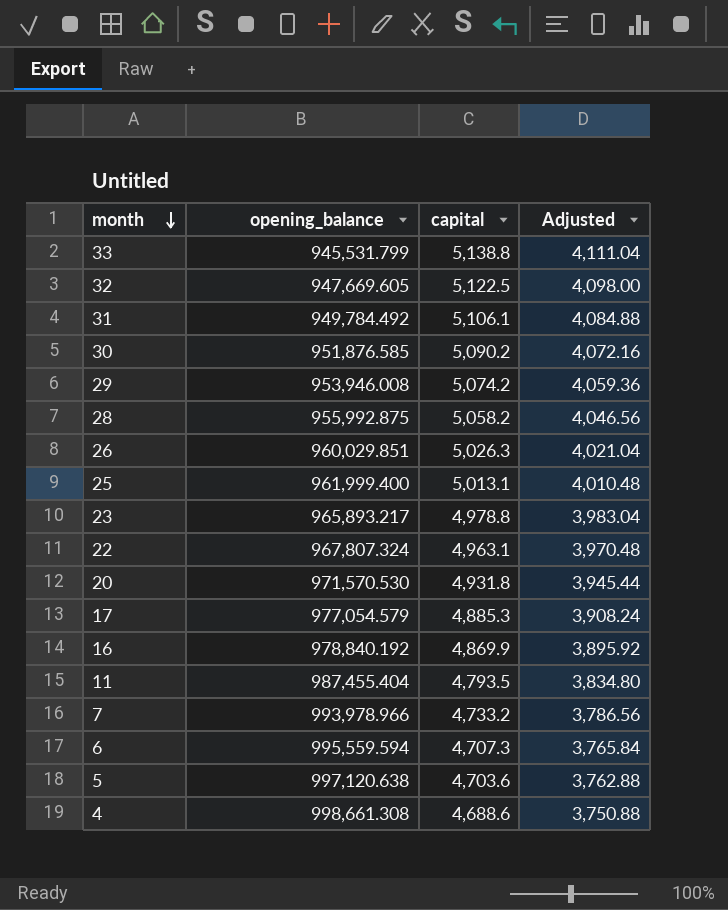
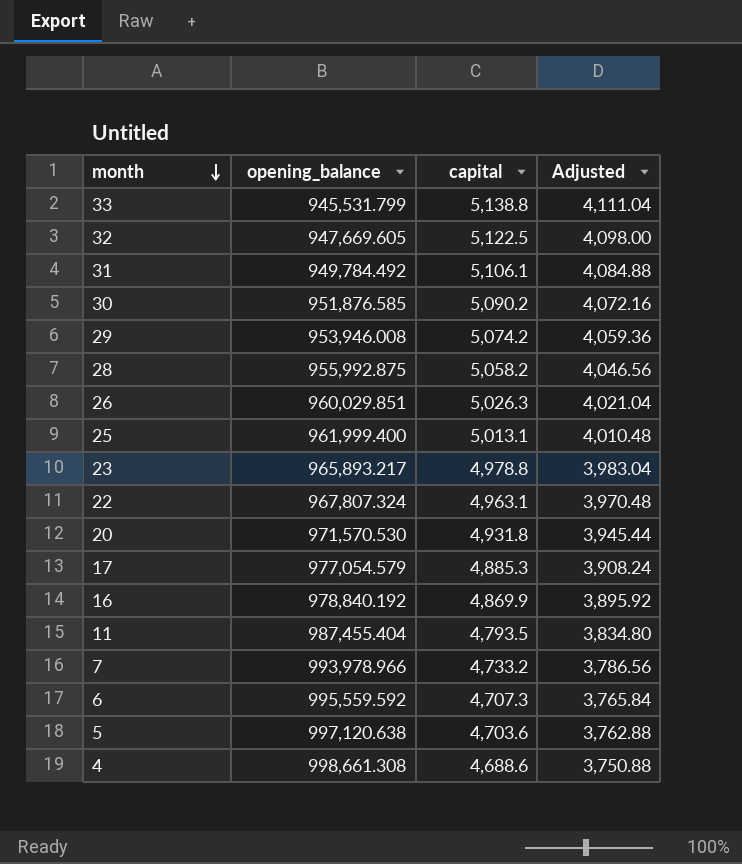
6 | opening_balance: 995,559.594 -> 995,559.592

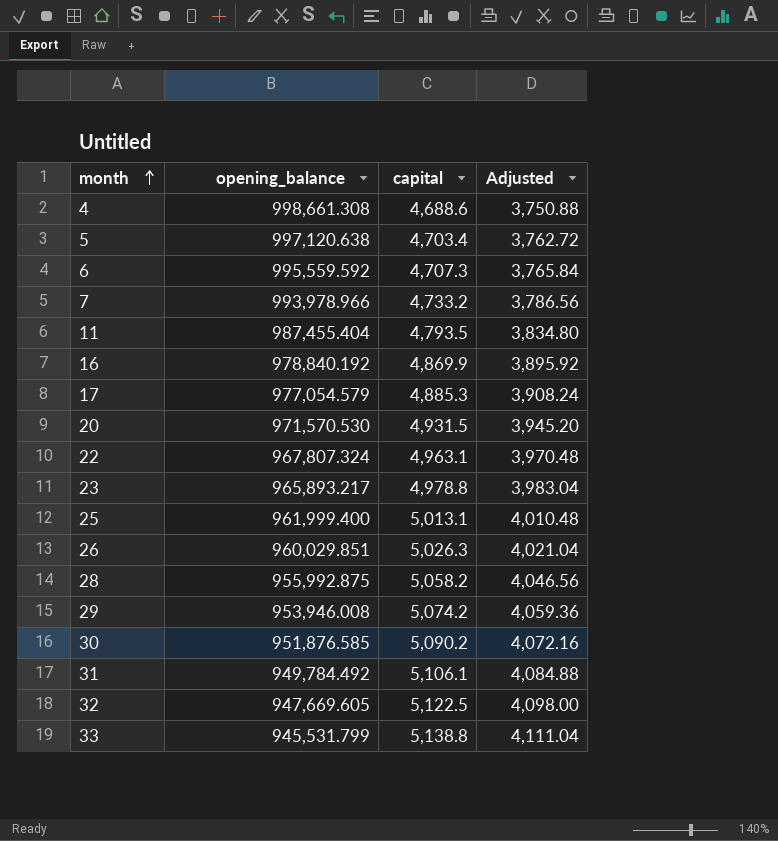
row order: month descending -> month ascending
5 | capital: 4,703.6 -> 4,703.4
5 | Adjusted: 3,762.88 -> 3,762.72
20 | capital: 4,931.8 -> 4,931.5
20 | Adjusted: 3,945.44 -> 3,945.20

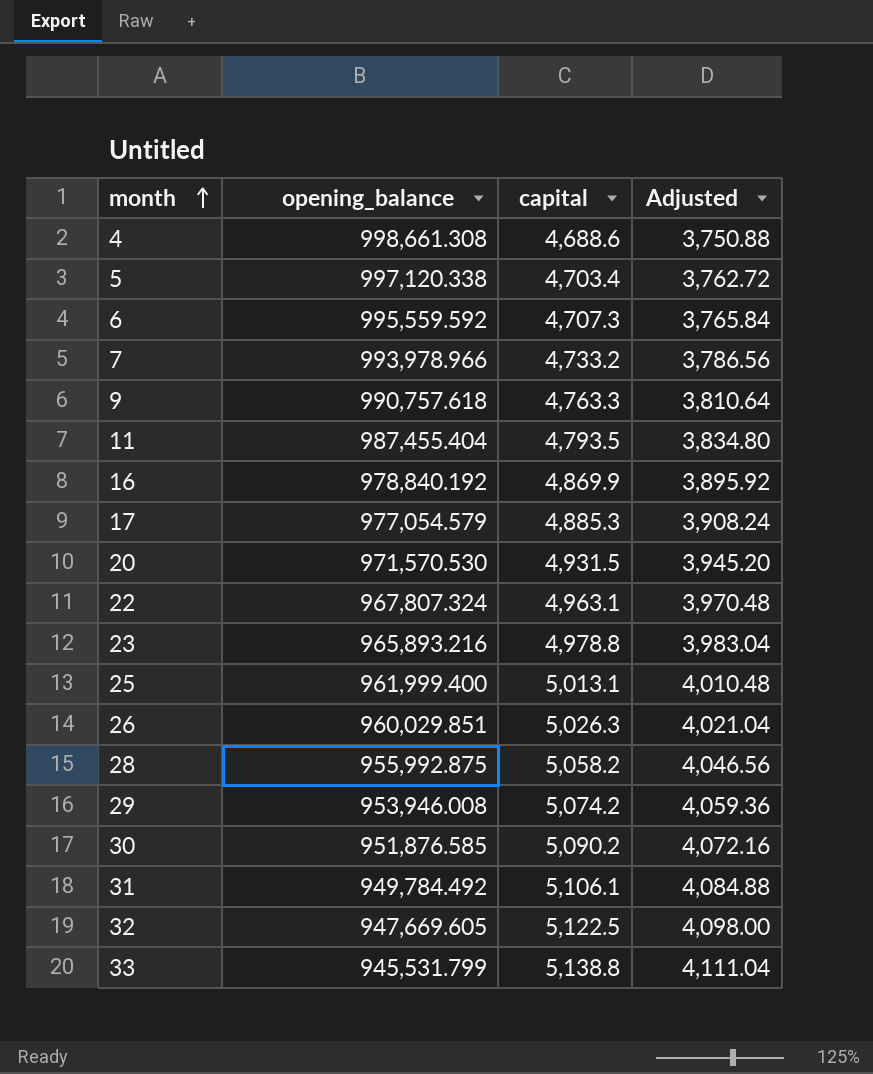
5 | opening_balance: 997,120.638 -> 997,120.338
row 9: none -> 990,757.618 | 4,763.3 | 3,810.64
23 | opening_balance: 965,893.217 -> 965,893.216

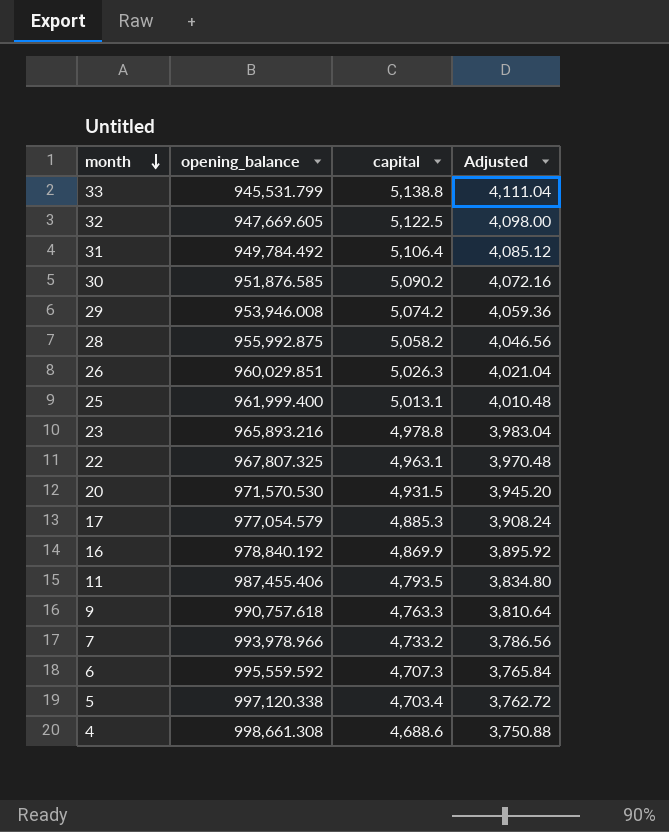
row order: month ascending -> month descending
31 | capital: 5,106.1 -> 5,106.4
31 | Adjusted: 4,084.88 -> 4,085.12
22 | opening_balance: 967,807.324 -> 967,807.325
11 | opening_balance: 987,455.404 -> 987,455.406

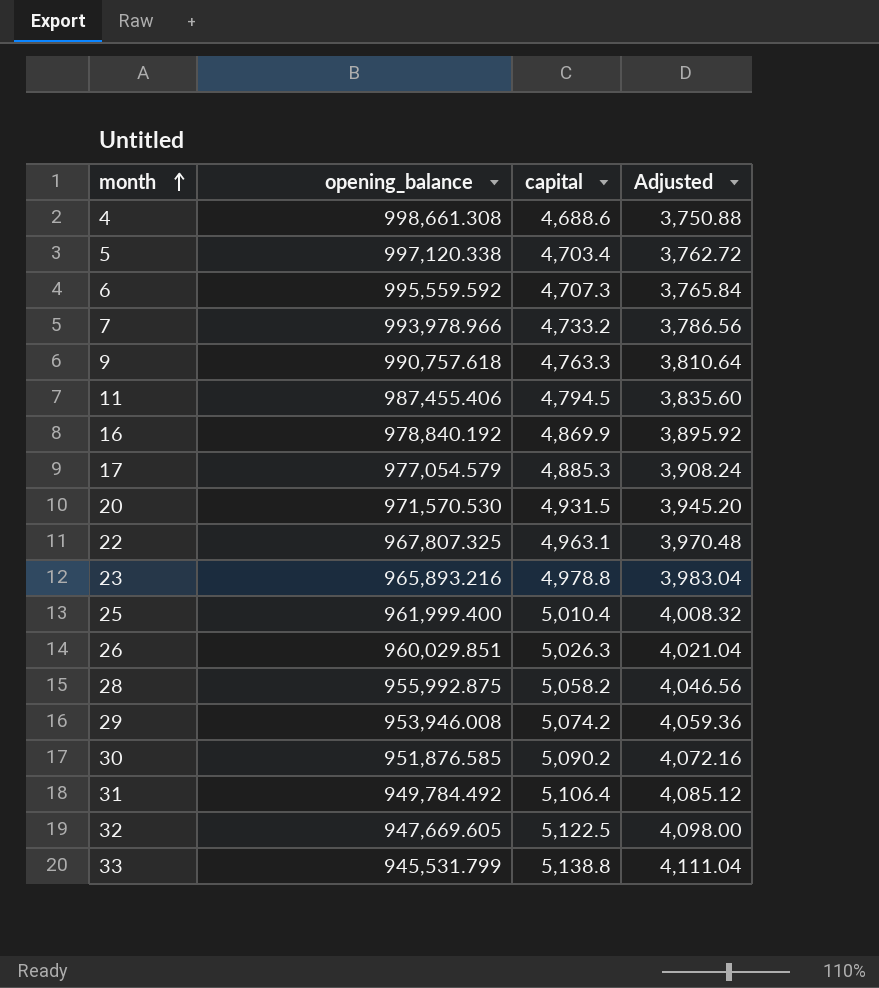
row order: month descending -> month ascending
11 | capital: 4,793.5 -> 4,794.5
11 | Adjusted: 3,834.80 -> 3,835.60
25 | capital: 5,013.1 -> 5,010.4
25 | Adjusted: 4,010.48 -> 4,008.32

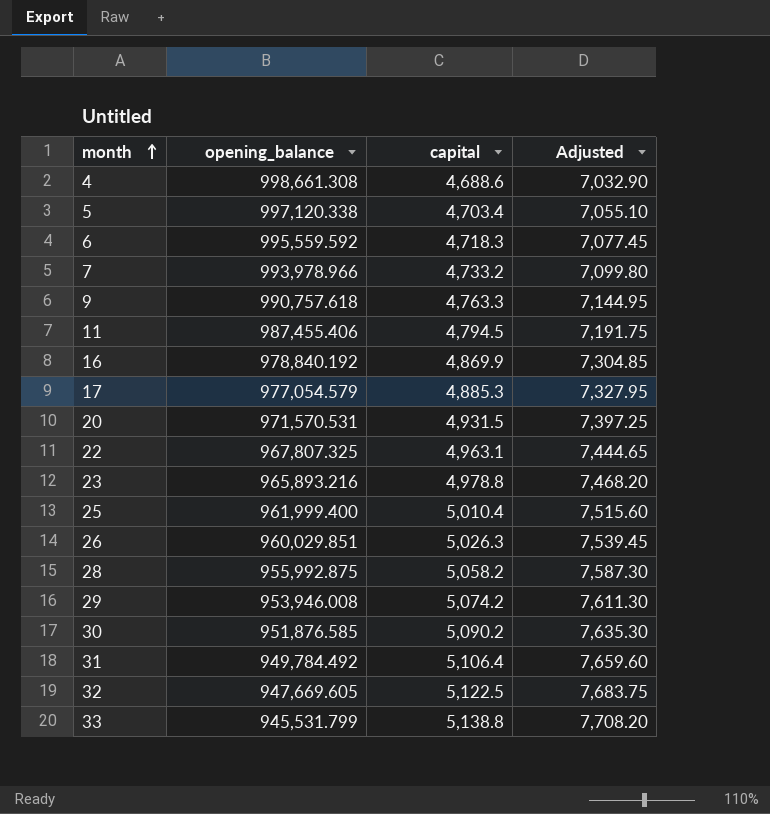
column Adjusted | formula: [capital] * 0.8 -> [capital] * 1.5
6 | capital: 4,707.3 -> 4,718.3
20 | opening_balance: 971,570.530 -> 971,570.531

